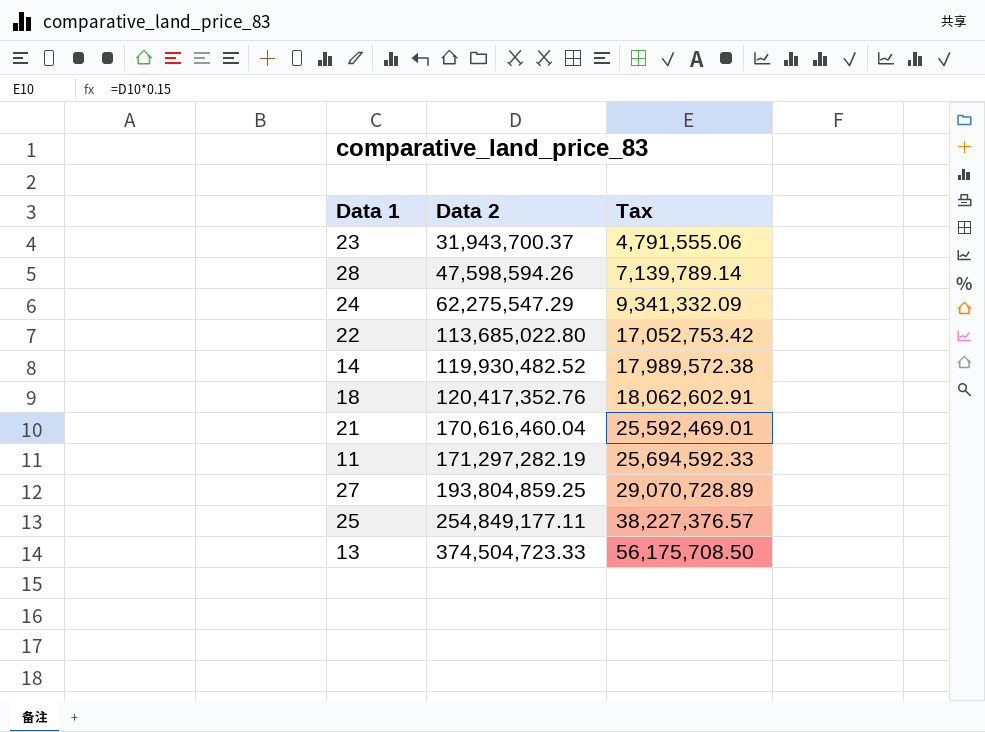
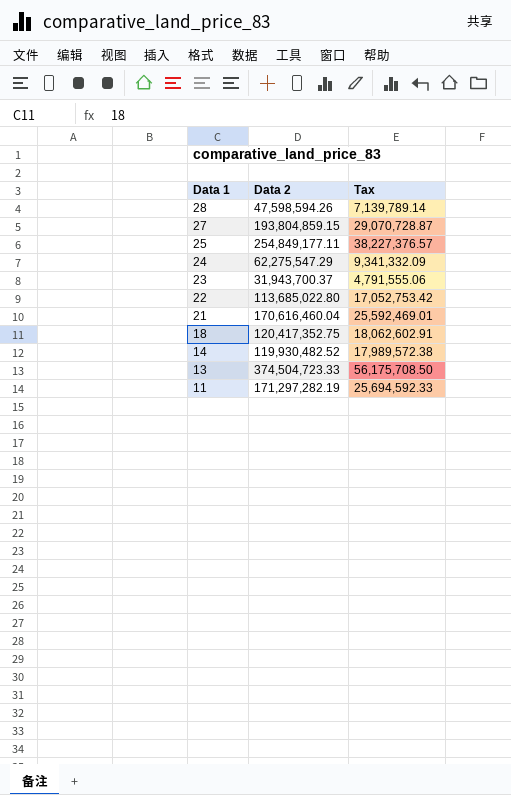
row order: Data 2 ascending -> Data 1 descending
27 | Data 2: 193,804,859.25 -> 193,804,859.15
27 | Tax: 29,070,728.89 -> 29,070,728.87
18 | Data 2: 120,417,352.76 -> 120,417,352.75

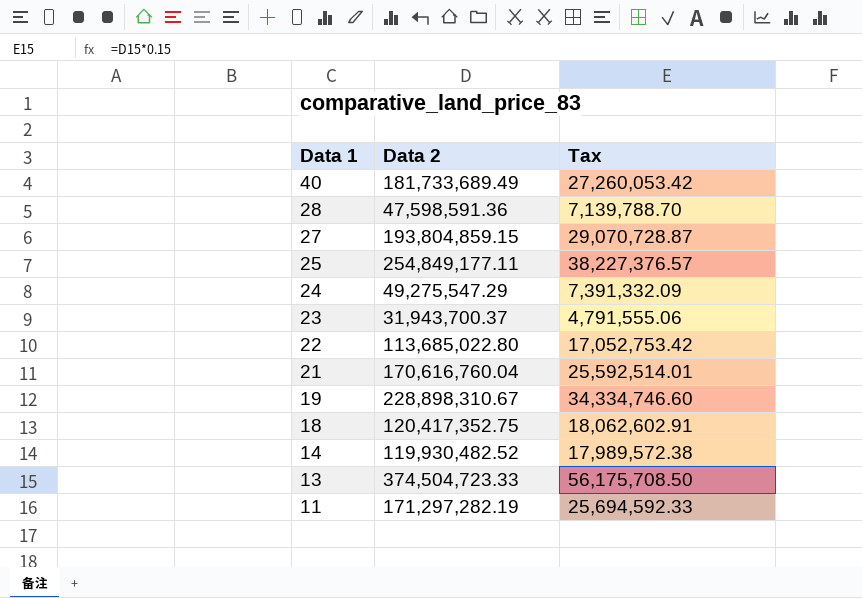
row 40: none -> 181,733,689.49 | 27,260,053.42
28 | Data 2: 47,598,594.26 -> 47,598,591.36
28 | Tax: 7,139,789.14 -> 7,139,788.70
24 | Data 2: 62,275,547.29 -> 49,275,547.29
24 | Tax: 9,341,332.09 -> 7,391,332.09
21 | Data 2: 170,616,460.04 -> 170,616,760.04
21 | Tax: 25,592,469.01 -> 25,592,514.01
row 19: none -> 228,898,310.67 | 34,334,746.60

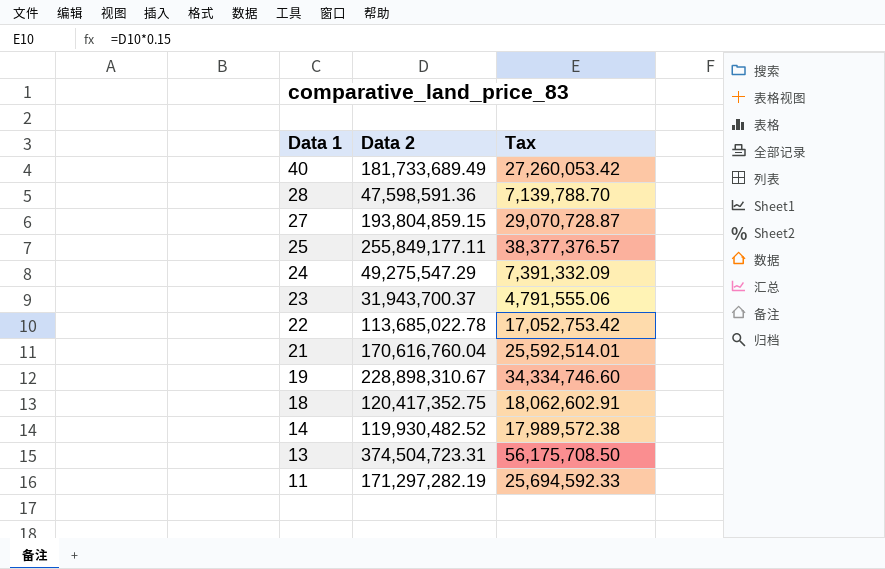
25 | Data 2: 254,849,177.11 -> 255,849,177.11
25 | Tax: 38,227,376.57 -> 38,377,376.57
22 | Data 2: 113,685,022.80 -> 113,685,022.78
13 | Data 2: 374,504,723.33 -> 374,504,723.31

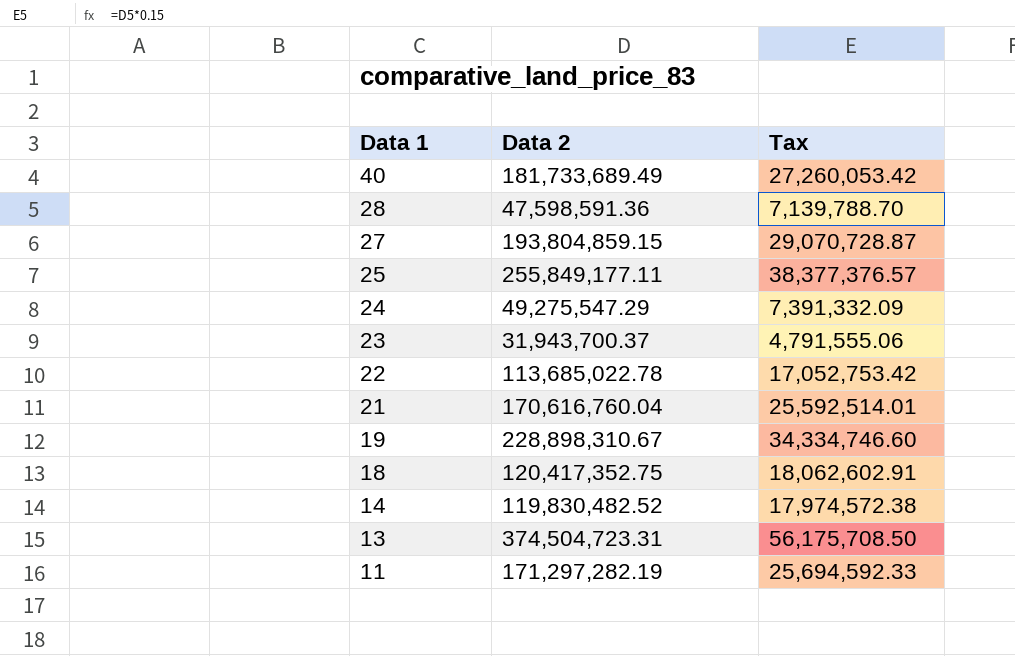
14 | Data 2: 119,930,482.52 -> 119,830,482.52
14 | Tax: 17,989,572.38 -> 17,974,572.38

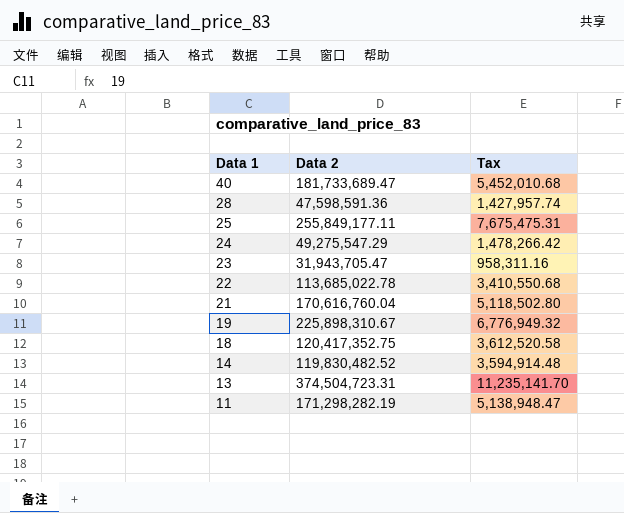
column Tax | formula: [Data 2] * 0.15 -> [Data 2] * 0.03
row 27: 193,804,859.15 | 29,070,728.87 -> none
40 | Data 2: 181,733,689.49 -> 181,733,689.47
23 | Data 2: 31,943,700.37 -> 31,943,705.47
19 | Data 2: 228,898,310.67 -> 225,898,310.67
11 | Data 2: 171,297,282.19 -> 171,298,282.19

